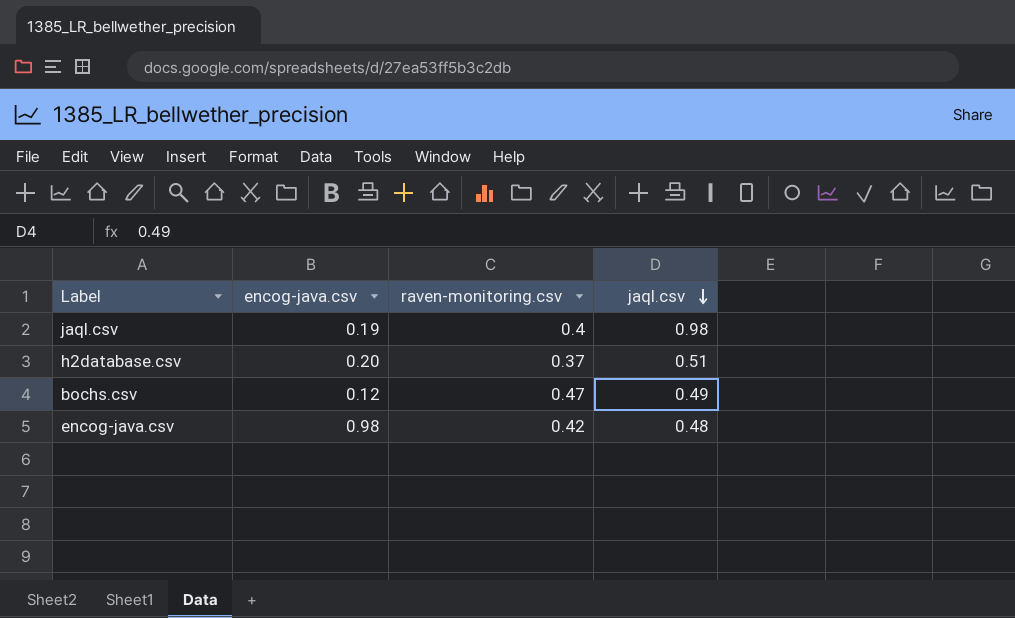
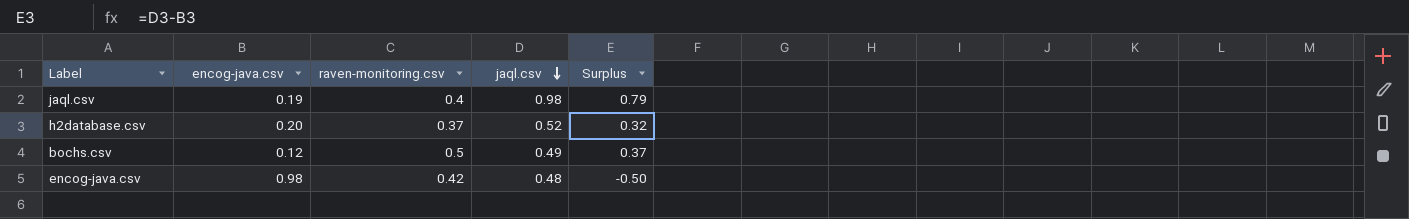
column Surplus | formula: none -> [jaql.csv] - [encog-java.csv]
h2database.csv | jaql.csv: 0.51 -> 0.52
bochs.csv | raven-monitoring.csv: 0.47 -> 0.5

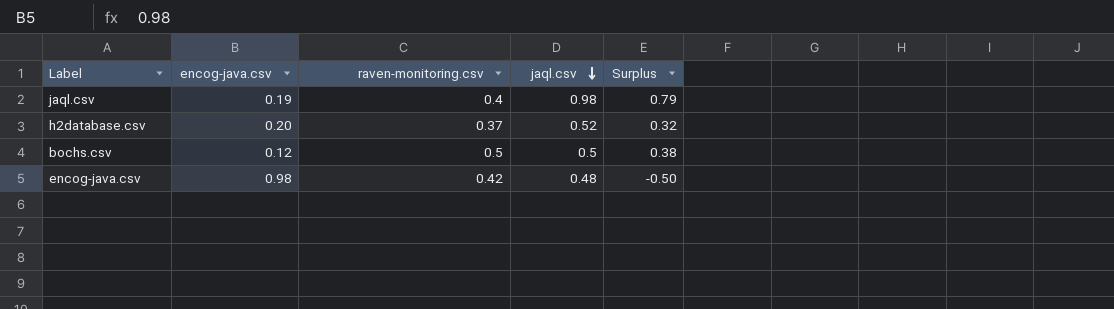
bochs.csv | jaql.csv: 0.49 -> 0.5
bochs.csv | Surplus: 0.37 -> 0.38

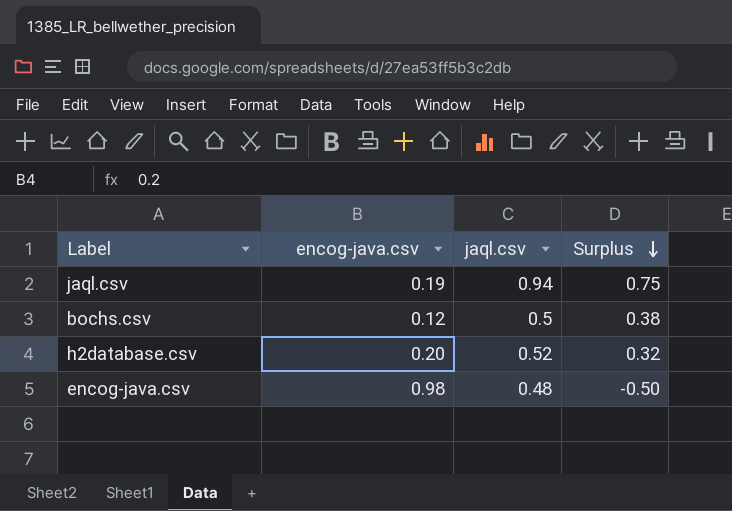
row order: jaql.csv descending -> Surplus descending
column raven-monitoring.csv | position: 3 -> none
jaql.csv | jaql.csv: 0.98 -> 0.94
jaql.csv | Surplus: 0.79 -> 0.75

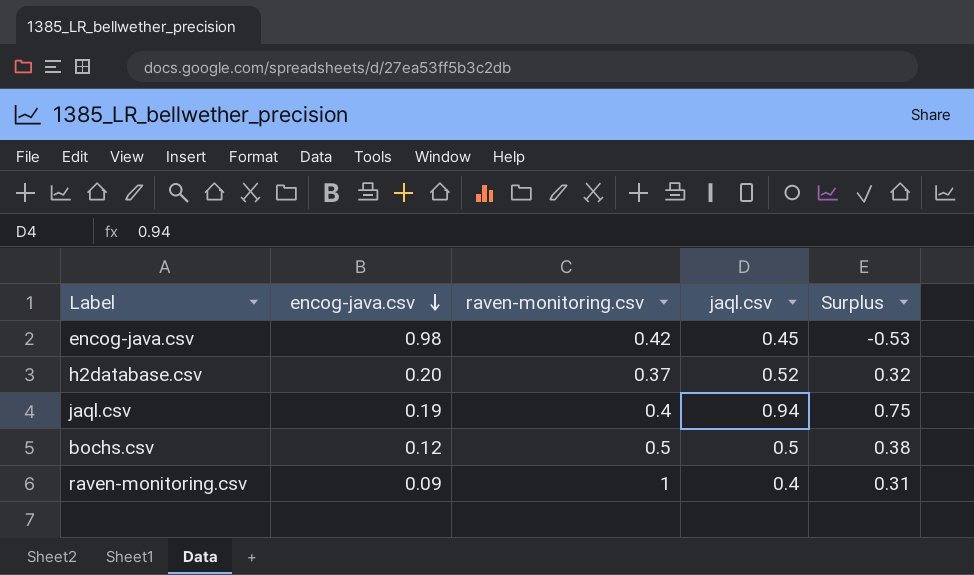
row order: Surplus descending -> encog-java.csv descending
column raven-monitoring.csv | position: none -> 3
encog-java.csv | jaql.csv: 0.48 -> 0.45
encog-java.csv | Surplus: -0.50 -> -0.53
row raven-monitoring.csv: none -> 0.09 | 1 | 0.4 | 0.31

